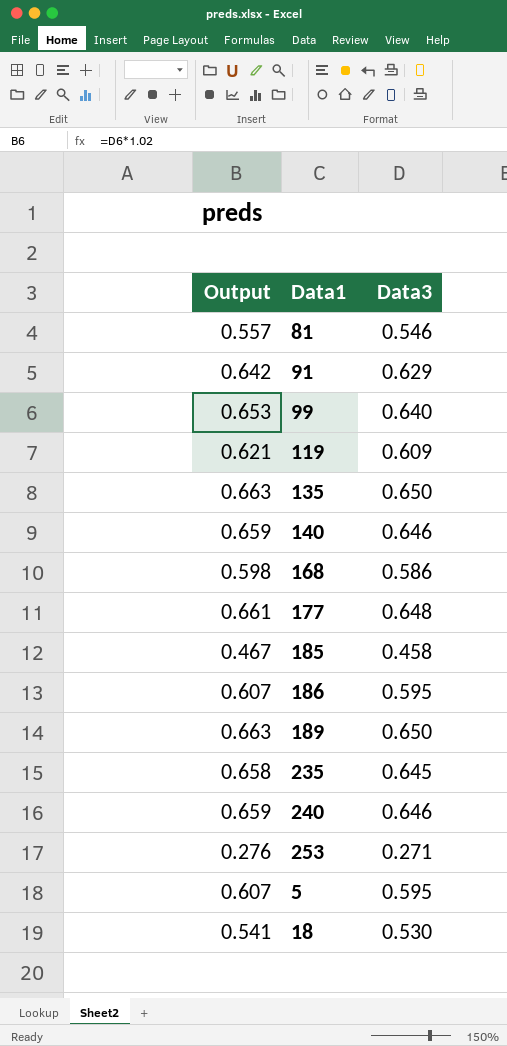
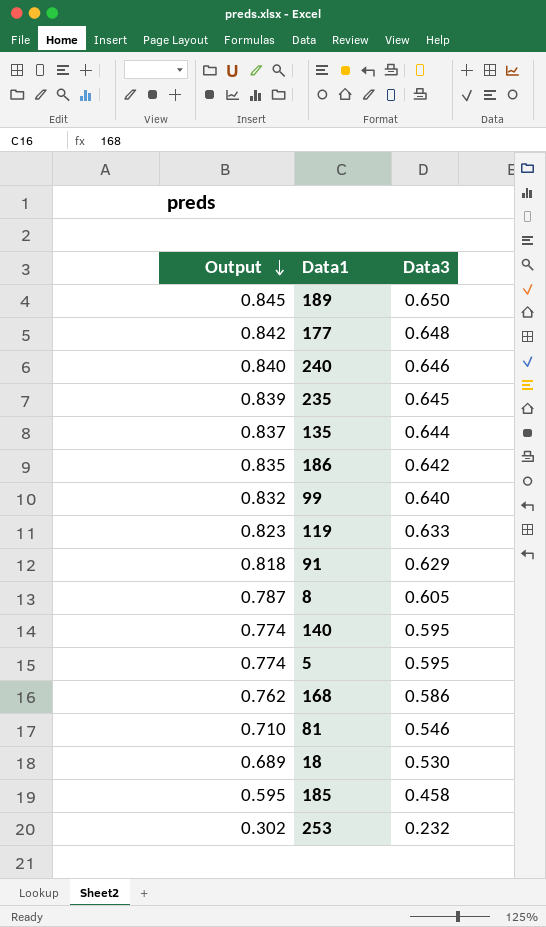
row order: none -> Output descending
column Output | formula: [Data3] * 1.02 -> [Data3] * 1.3
135 | Data3: 0.650 -> 0.644
186 | Data3: 0.595 -> 0.642
119 | Data3: 0.609 -> 0.633
row 8: none -> 0.787 | 0.605
140 | Data3: 0.646 -> 0.595
253 | Data3: 0.271 -> 0.232

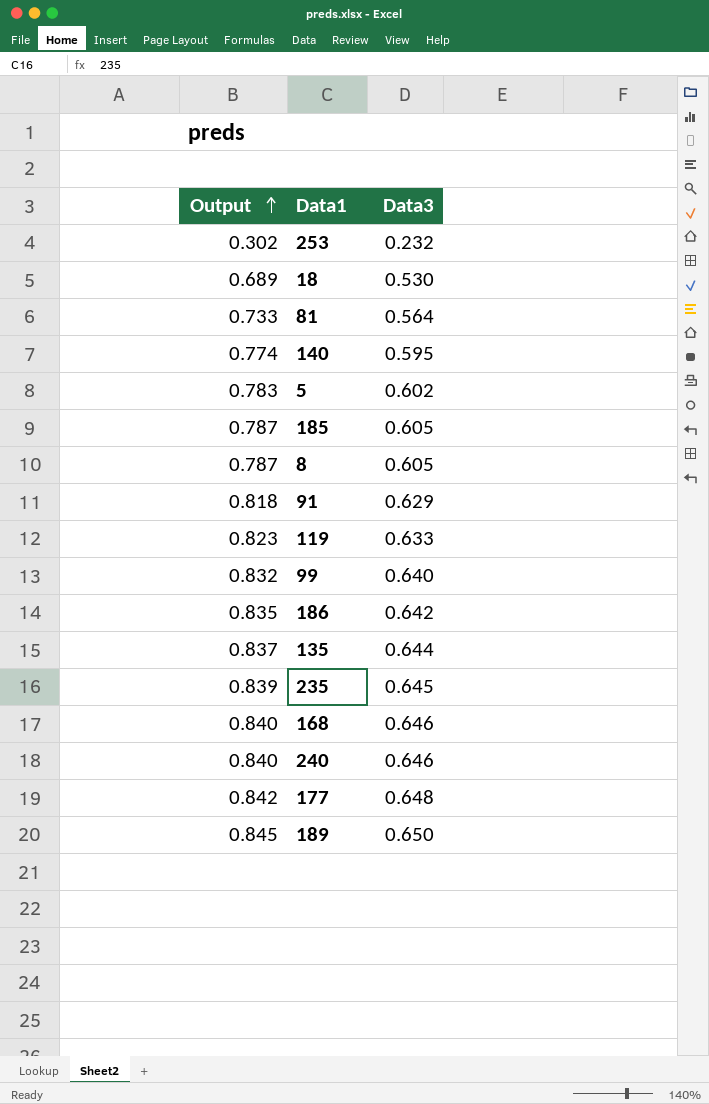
row order: Output descending -> Output ascending
81 | Output: 0.710 -> 0.733
81 | Data3: 0.546 -> 0.564
5 | Output: 0.774 -> 0.783
5 | Data3: 0.595 -> 0.602
185 | Output: 0.595 -> 0.787
185 | Data3: 0.458 -> 0.605
168 | Output: 0.762 -> 0.840
168 | Data3: 0.586 -> 0.646

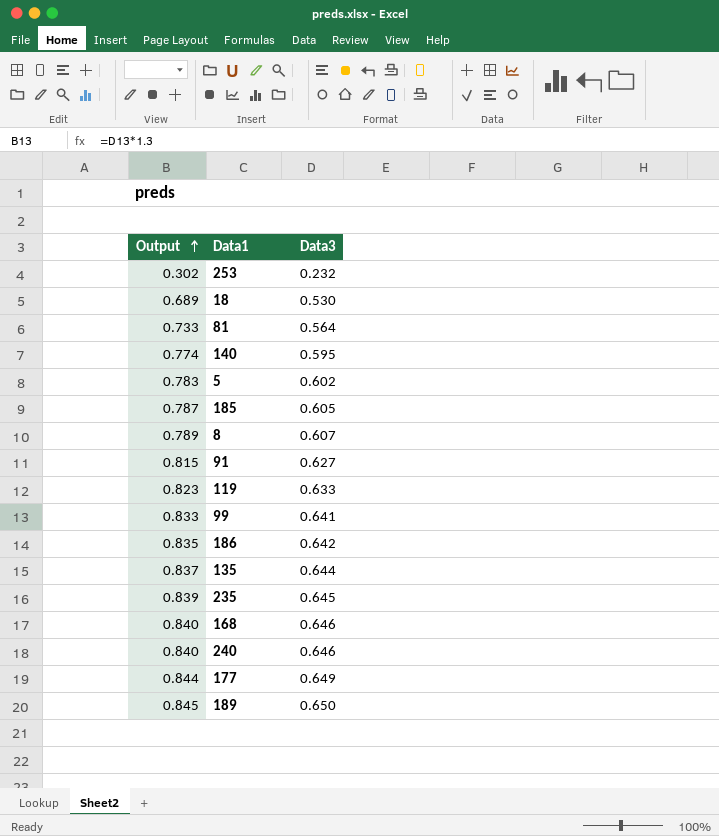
8 | Output: 0.787 -> 0.789
8 | Data3: 0.605 -> 0.607
91 | Output: 0.818 -> 0.815
91 | Data3: 0.629 -> 0.627
99 | Output: 0.832 -> 0.833
99 | Data3: 0.640 -> 0.641
177 | Output: 0.842 -> 0.844
177 | Data3: 0.648 -> 0.649

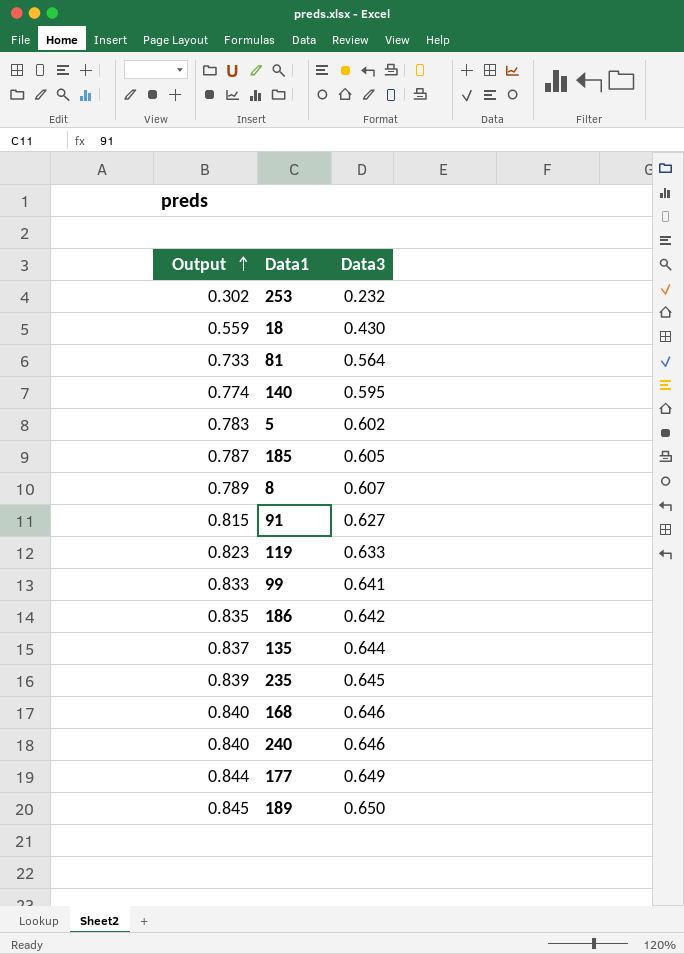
18 | Output: 0.689 -> 0.559
18 | Data3: 0.530 -> 0.430

